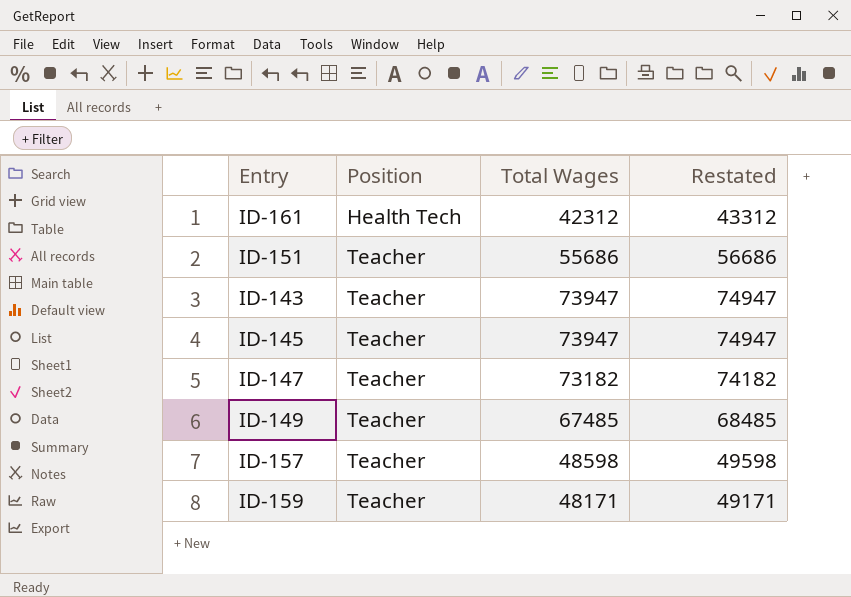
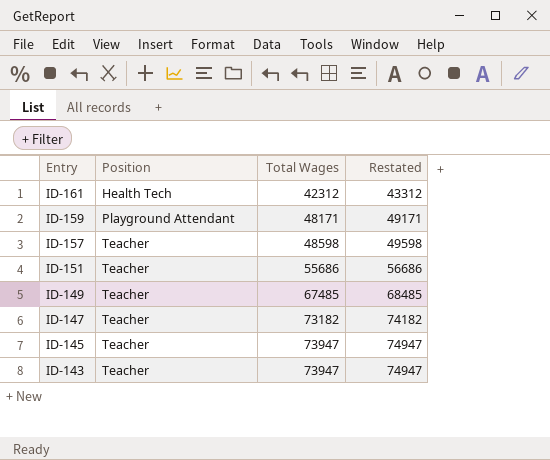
row order: Position ascending -> Entry descending
ID-159 | Position: Teacher -> Playground Attendant

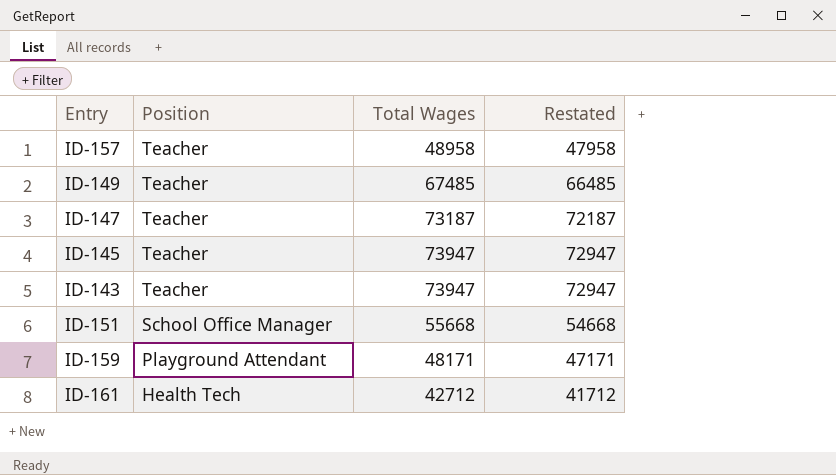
row order: Entry descending -> Position descending
column Restated | formula: [Total Wages] + 1000 -> [Total Wages] - 1000
ID-157 | Total Wages: 48598 -> 48958
ID-147 | Total Wages: 73182 -> 73187
ID-151 | Position: Teacher -> School Office Manager
ID-151 | Total Wages: 55686 -> 55668
ID-161 | Total Wages: 42312 -> 42712

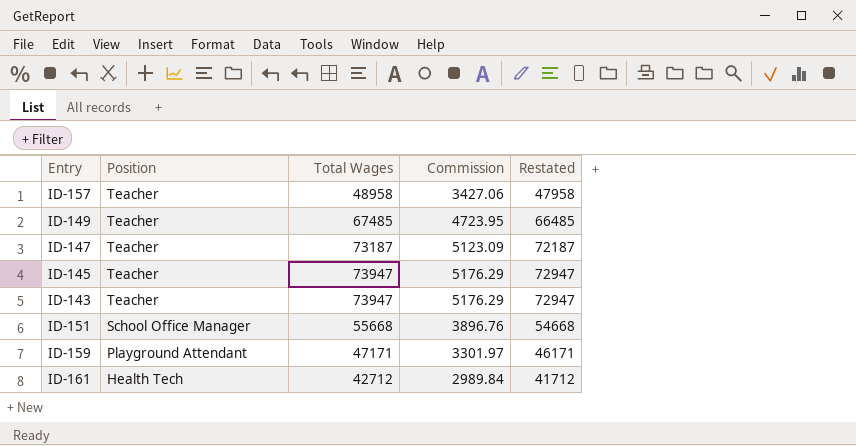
column Commission | formula: none -> [Total Wages] * 0.07
ID-159 | Total Wages: 48171 -> 47171
ID-159 | Restated: 47171 -> 46171

